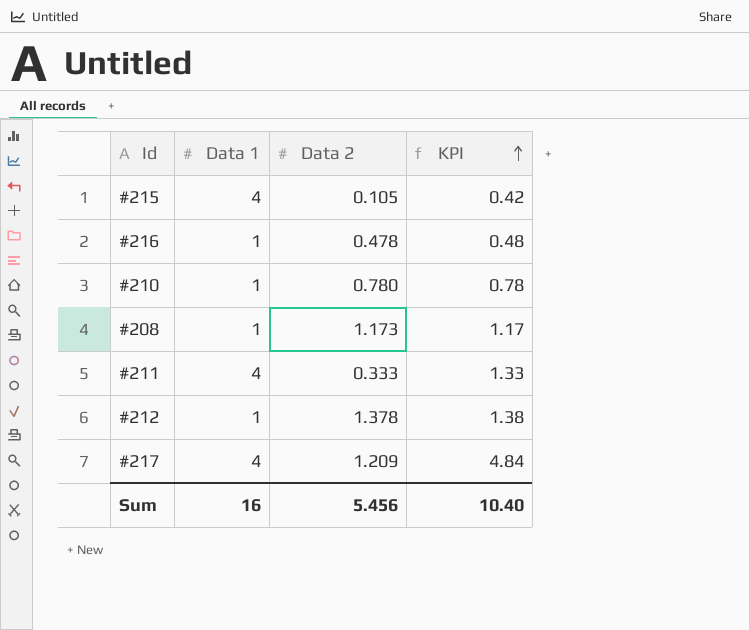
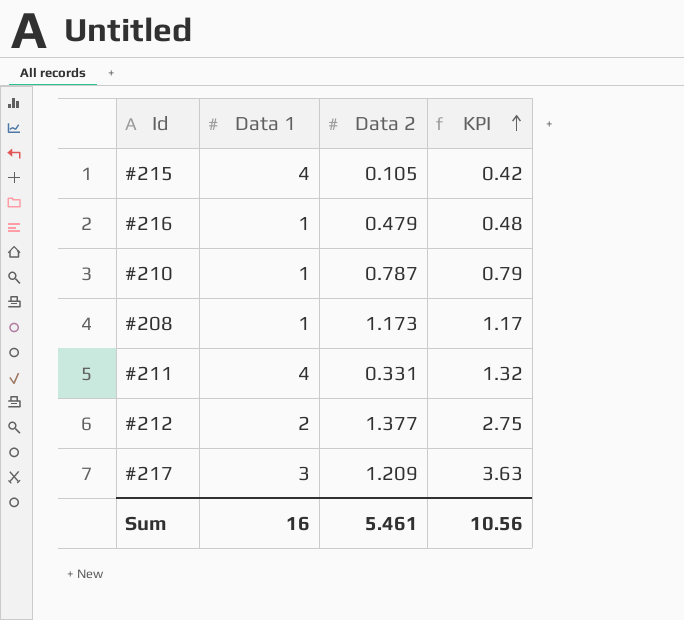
#216 | Data 2: 0.478 -> 0.479
#210 | Data 2: 0.780 -> 0.787
#210 | KPI: 0.78 -> 0.79
#211 | Data 2: 0.333 -> 0.331
#211 | KPI: 1.33 -> 1.32
#212 | Data 1: 1 -> 2
#212 | Data 2: 1.378 -> 1.377
#212 | KPI: 1.38 -> 2.75
#217 | Data 1: 4 -> 3
#217 | KPI: 4.84 -> 3.63
Sum | Data 2: 5.456 -> 5.461
Sum | KPI: 10.40 -> 10.56

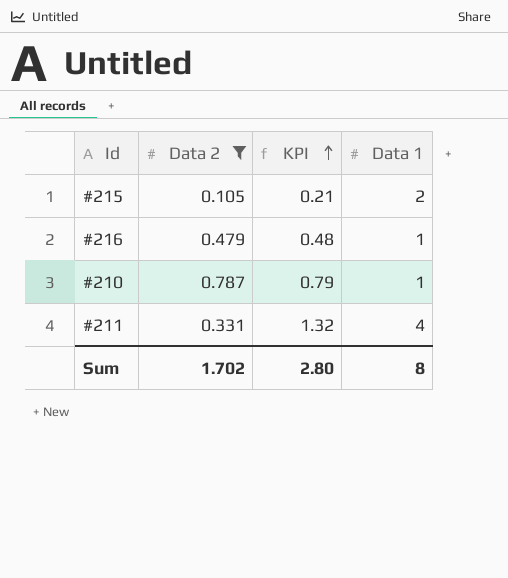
filter: none -> Data 2 <= 0.787
column Data 1 | position: 2 -> 4
#215 | KPI: 0.42 -> 0.21
#215 | Data 1: 4 -> 2
Sum | Data 2: 5.461 -> 1.702
Sum | KPI: 10.56 -> 2.80
Sum | Data 1: 16 -> 8

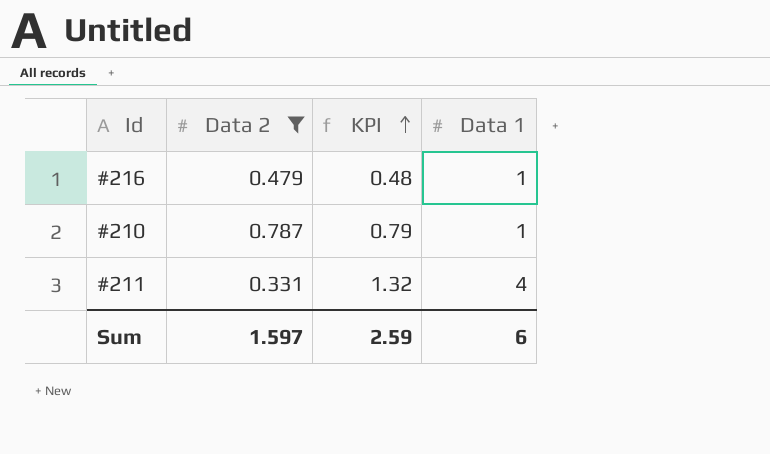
row #215: 0.105 | 0.21 | 2 -> none
Sum | Data 2: 1.702 -> 1.597
Sum | KPI: 2.80 -> 2.59
Sum | Data 1: 8 -> 6

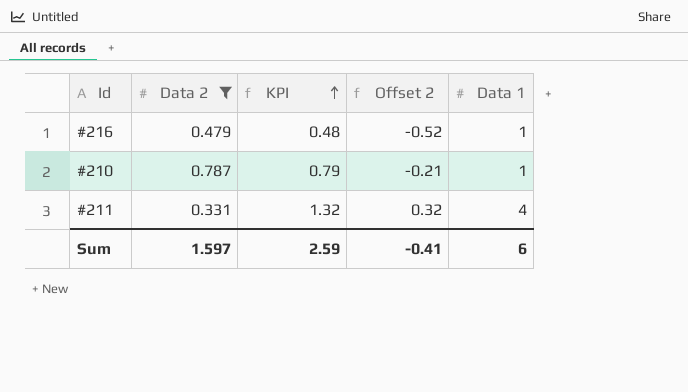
column Offset 2 | formula: none -> [KPI] - 1

